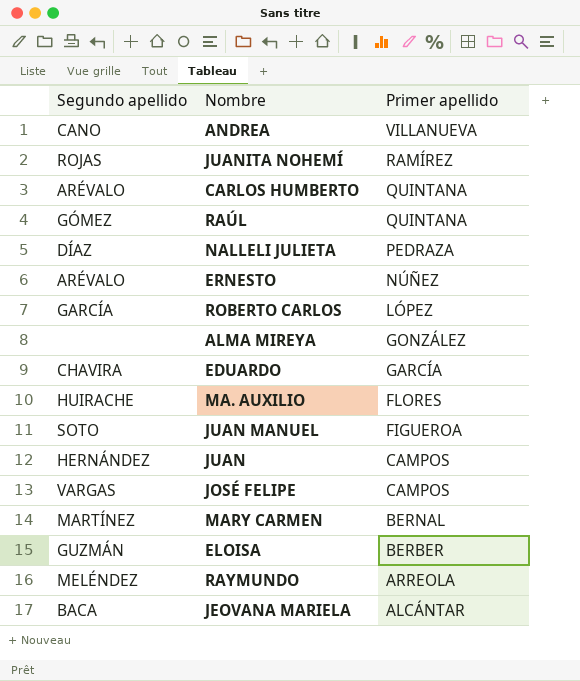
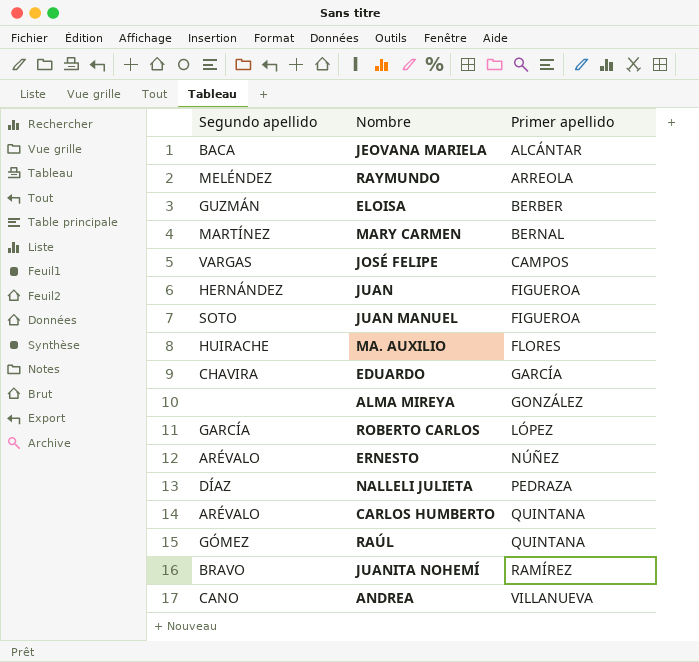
row order: Primer apellido descending -> Primer apellido ascending
JUAN | Primer apellido: CAMPOS -> FIGUEROA
JUANITA NOHEMÍ | Segundo apellido: ROJAS -> BRAVO

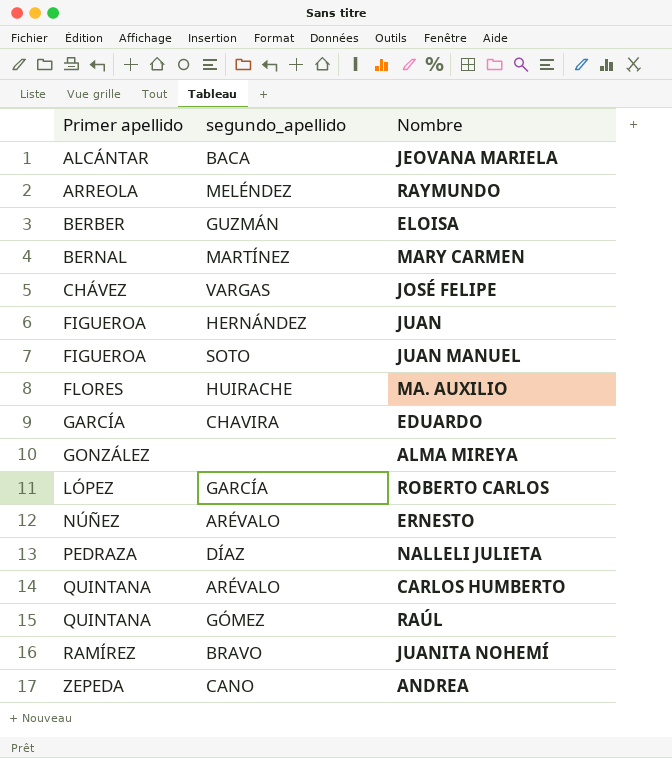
column Primer apellido | position: 3 -> 1
column name: Segundo apellido -> segundo_apellido
JOSÉ FELIPE | Primer apellido: CAMPOS -> CHÁVEZ
ANDREA | Primer apellido: VILLANUEVA -> ZEPEDA

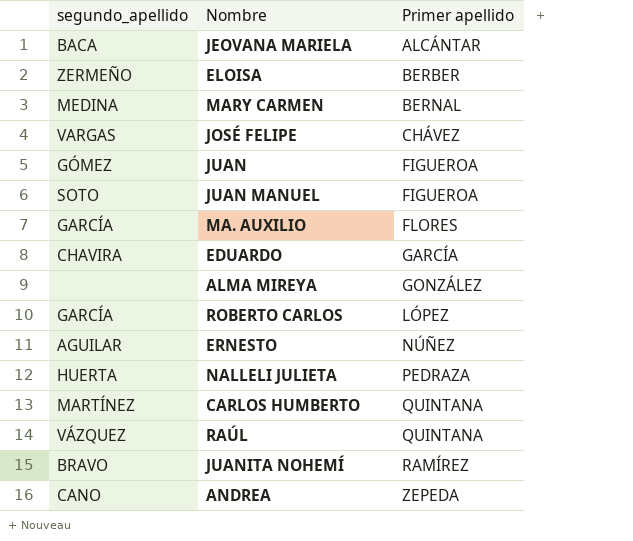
column Primer apellido | position: 1 -> 3
row RAYMUNDO: ARREOLA | MELÉNDEZ -> none
ELOISA | segundo_apellido: GUZMÁN -> ZERMEÑO
MARY CARMEN | segundo_apellido: MARTÍNEZ -> MEDINA
JUAN | segundo_apellido: HERNÁNDEZ -> GÓMEZ
MA. AUXILIO | segundo_apellido: HUIRACHE -> GARCÍA
ERNESTO | segundo_apellido: ARÉVALO -> AGUILAR
NALLELI JULIETA | segundo_apellido: DÍAZ -> HUERTA
CARLOS HUMBERTO | segundo_apellido: ARÉVALO -> MARTÍNEZ
RAÚL | segundo_apellido: GÓMEZ -> VÁZQUEZ

